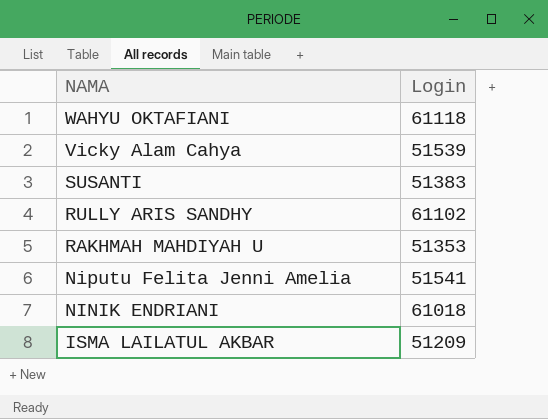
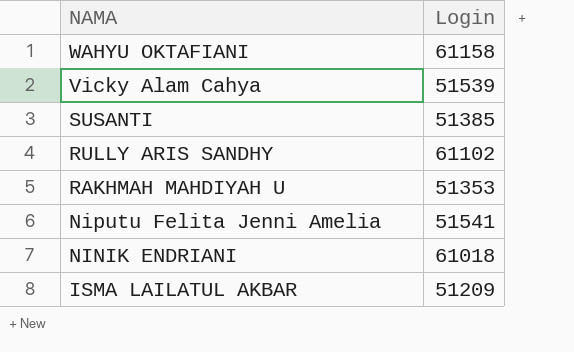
WAHYU OKTAFIANI | Login: 61118 -> 61158
SUSANTI | Login: 51383 -> 51385

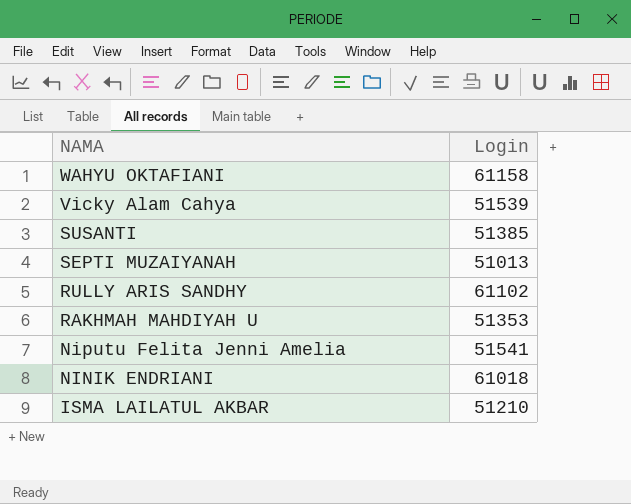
row SEPTI MUZAIYANAH: none -> 51013
ISMA LAILATUL AKBAR | Login: 51209 -> 51210

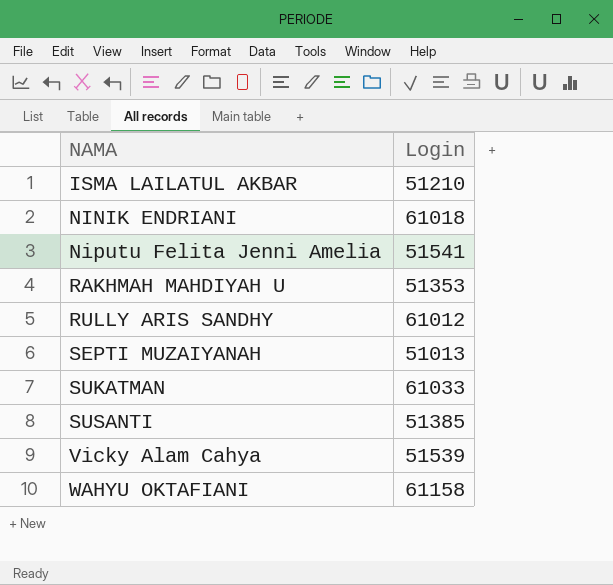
row order: NAMA descending -> NAMA ascending
RULLY ARIS SANDHY | Login: 61102 -> 61012
row SUKATMAN: none -> 61033

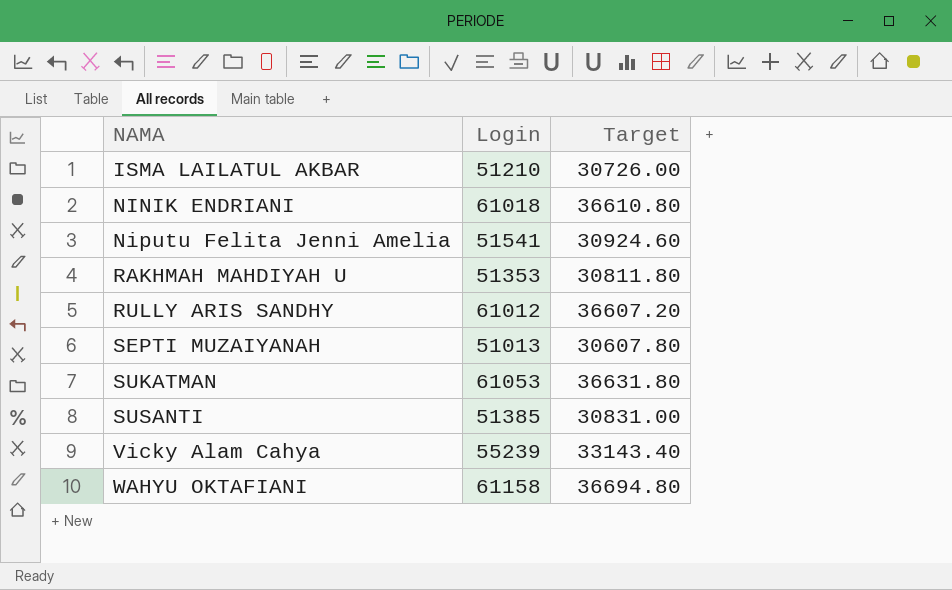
column Target | formula: none -> [Login] * 0.6
SUKATMAN | Login: 61033 -> 61053
Vicky Alam Cahya | Login: 51539 -> 55239

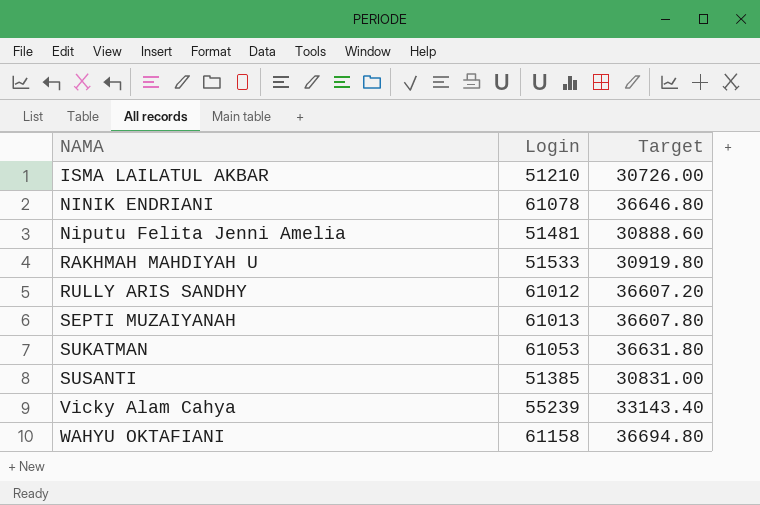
NINIK ENDRIANI | Login: 61018 -> 61078
NINIK ENDRIANI | Target: 36610.80 -> 36646.80
Niputu Felita Jenni Amelia | Login: 51541 -> 51481
Niputu Felita Jenni Amelia | Target: 30924.60 -> 30888.60
RAKHMAH MAHDIYAH U | Login: 51353 -> 51533
RAKHMAH MAHDIYAH U | Target: 30811.80 -> 30919.80
SEPTI MUZAIYANAH | Login: 51013 -> 61013
SEPTI MUZAIYANAH | Target: 30607.80 -> 36607.80

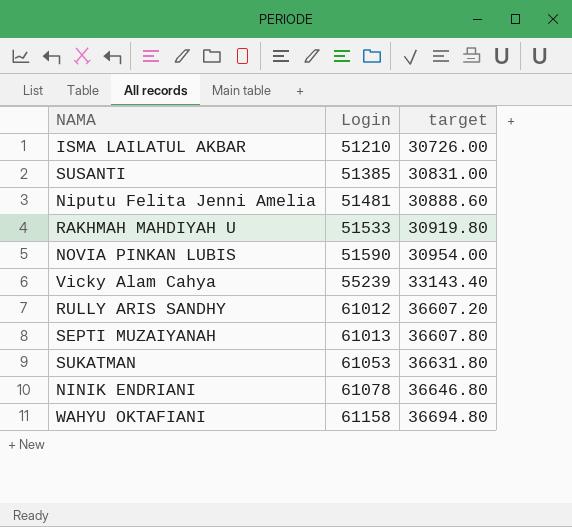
row order: NAMA ascending -> Login ascending
column name: Target -> target
row NOVIA PINKAN LUBIS: none -> 51590 | 30954.00

